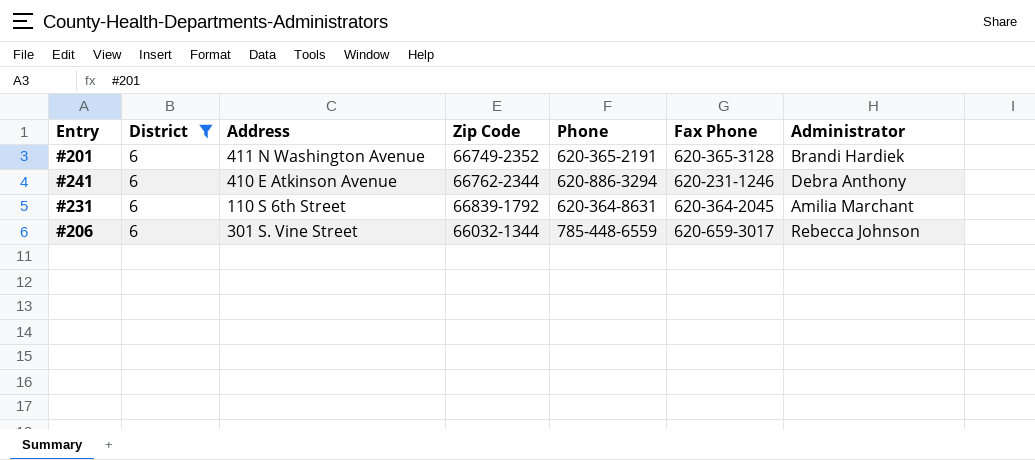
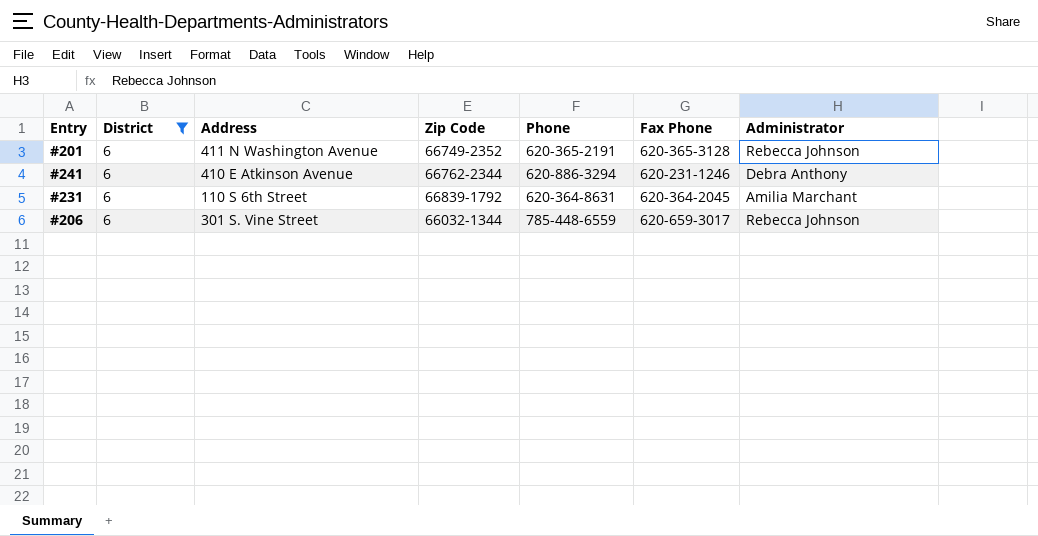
#201 | Administrator: Brandi Hardiek -> Rebecca Johnson

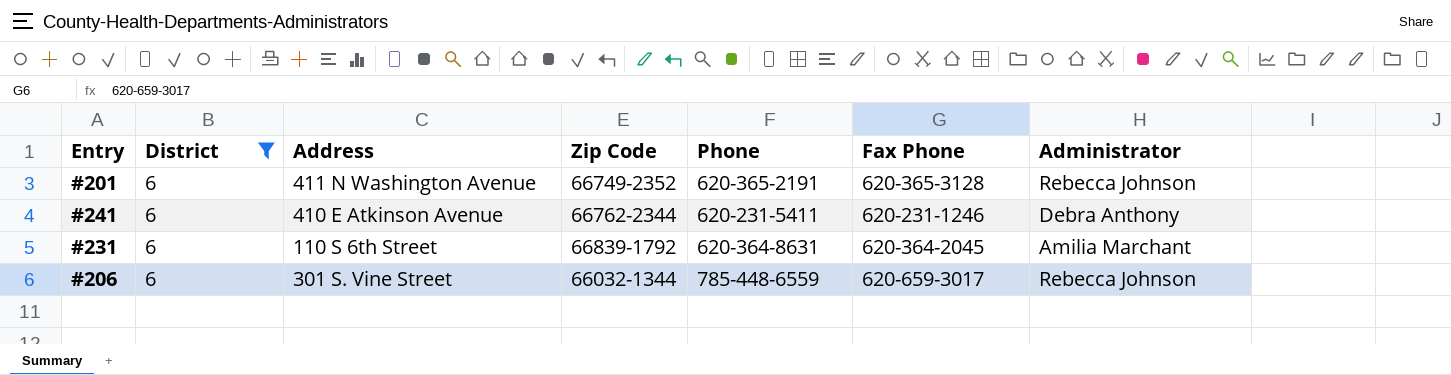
#241 | Phone: 620-886-3294 -> 620-231-5411

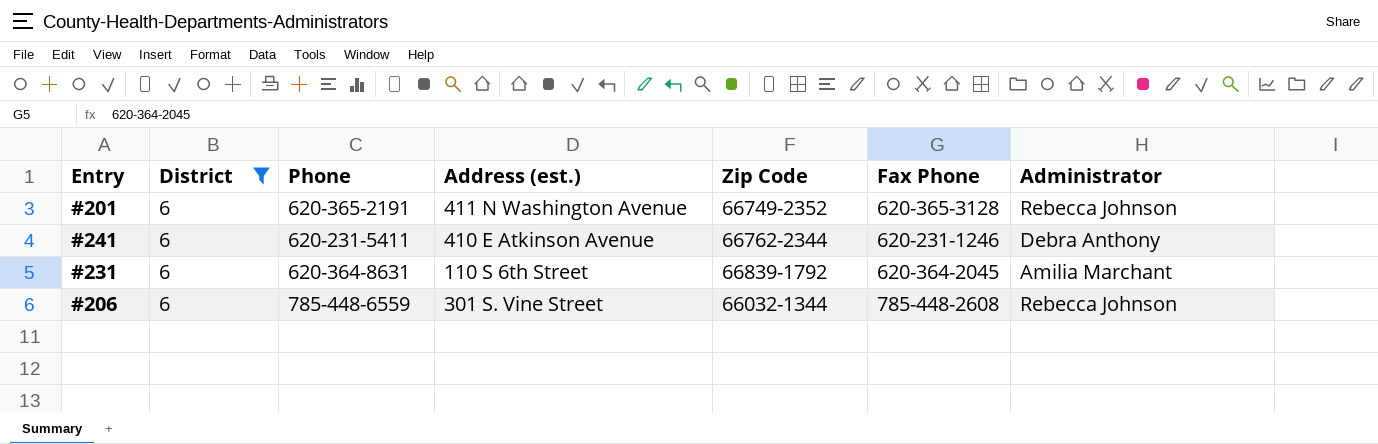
column Phone | position: 5 -> 3
column name: Address -> Address (est.)
#206 | Fax Phone: 620-659-3017 -> 785-448-2608

